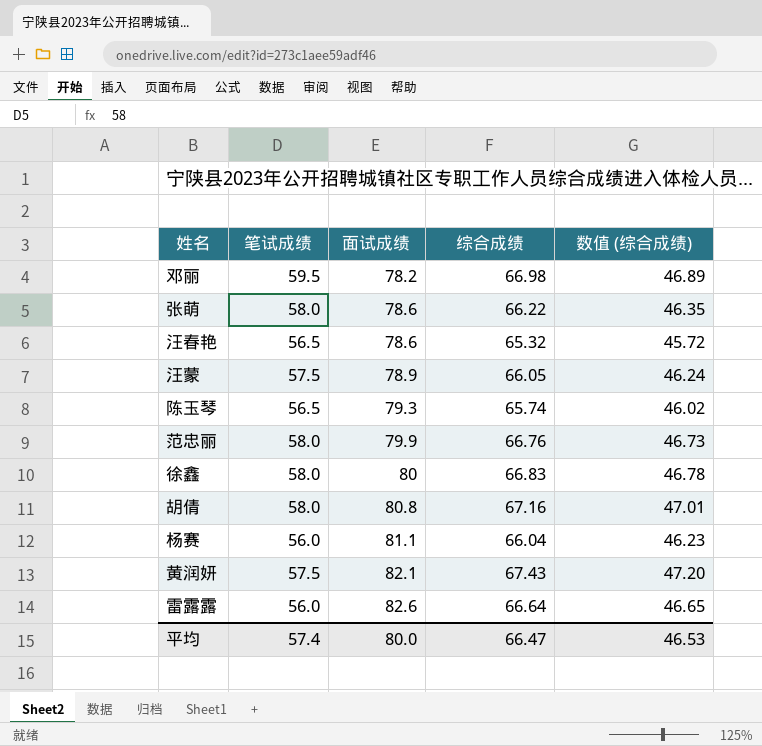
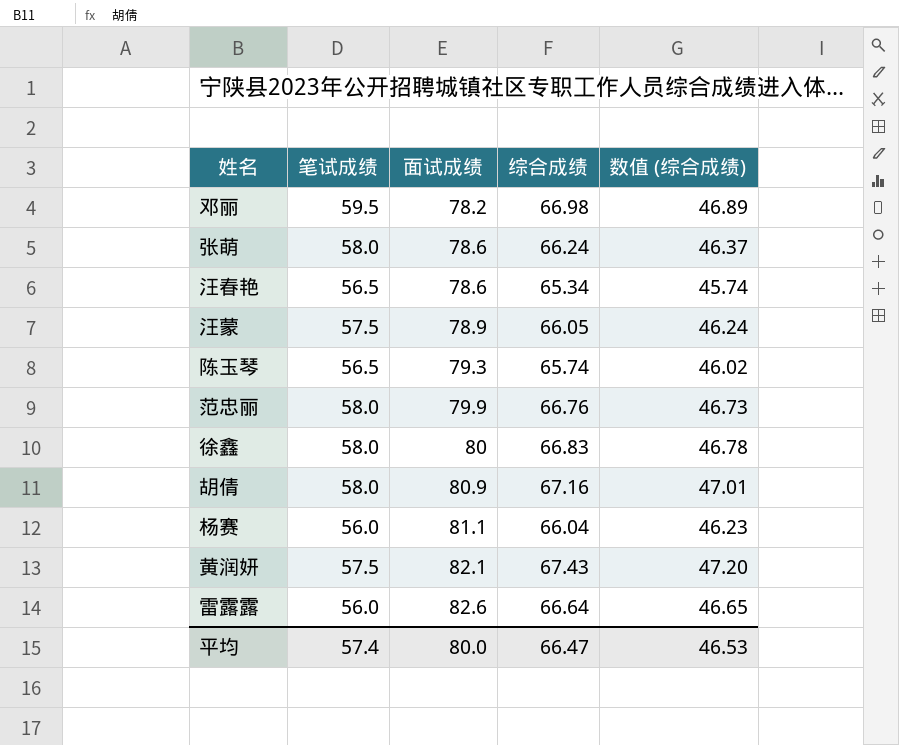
张萌 | 综合成绩: 66.22 -> 66.24
张萌 | 数值 (综合成绩): 46.35 -> 46.37
汪春艳 | 综合成绩: 65.32 -> 65.34
汪春艳 | 数值 (综合成绩): 45.72 -> 45.74
胡倩 | 面试成绩: 80.8 -> 80.9

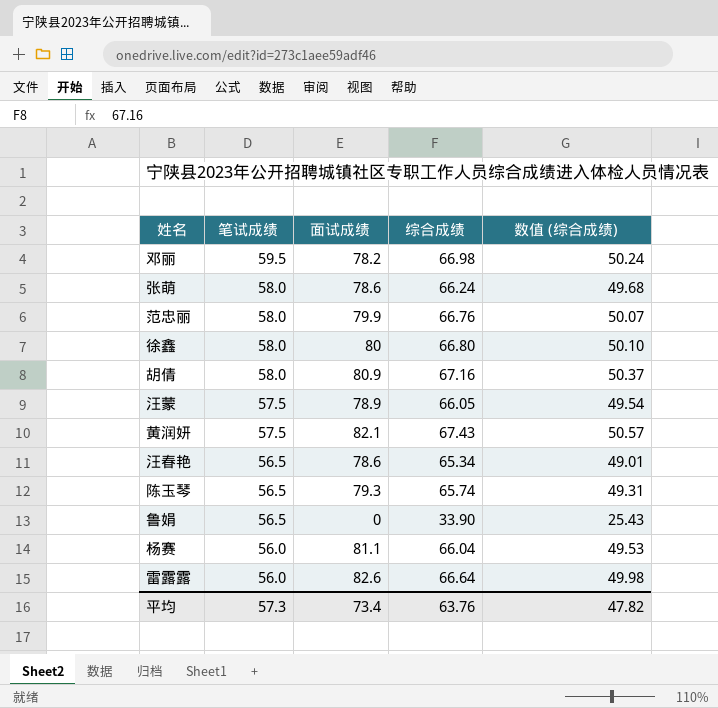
row order: 面试成绩 ascending -> 笔试成绩 descending
column 数值 (综合成绩) | formula: [综合成绩] * 0.7 -> [综合成绩] * 0.75
徐鑫 | 综合成绩: 66.83 -> 66.80
row 鲁娟: none -> 56.5 | 0 | 33.90 | 25.43
平均 | 笔试成绩: 57.4 -> 57.3
平均 | 面试成绩: 80.0 -> 73.4
平均 | 综合成绩: 66.47 -> 63.76
平均 | 数值 (综合成绩): 46.53 -> 47.82

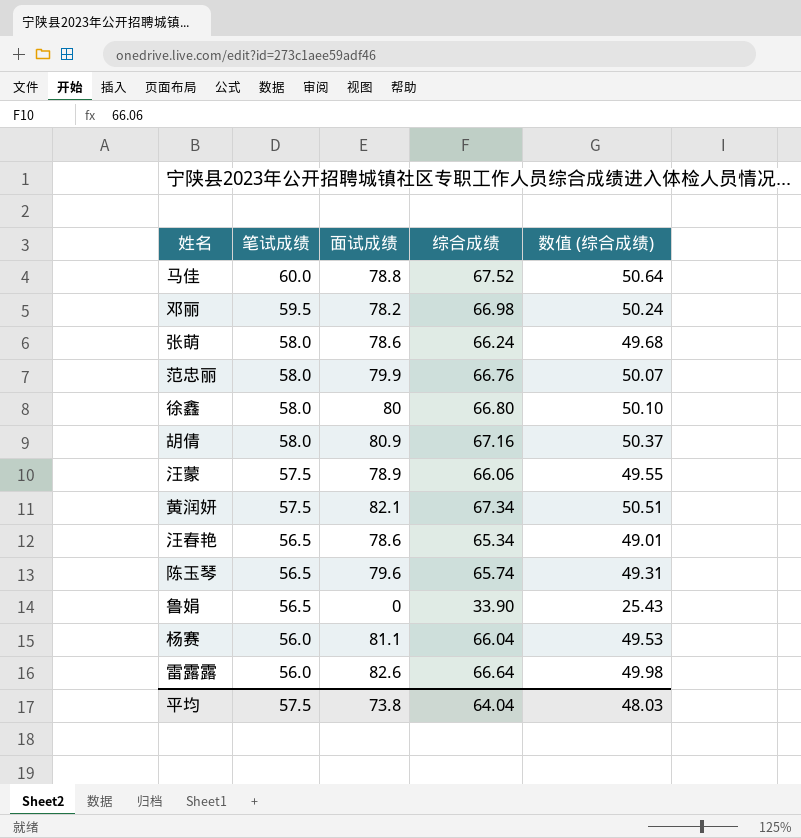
row 马佳: none -> 60.0 | 78.8 | 67.52 | 50.64
汪蒙 | 综合成绩: 66.05 -> 66.06
汪蒙 | 数值 (综合成绩): 49.54 -> 49.55
黄润妍 | 综合成绩: 67.43 -> 67.34
黄润妍 | 数值 (综合成绩): 50.57 -> 50.51
陈玉琴 | 面试成绩: 79.3 -> 79.6
平均 | 笔试成绩: 57.3 -> 57.5
平均 | 面试成绩: 73.4 -> 73.8
平均 | 综合成绩: 63.76 -> 64.04
平均 | 数值 (综合成绩): 47.82 -> 48.03

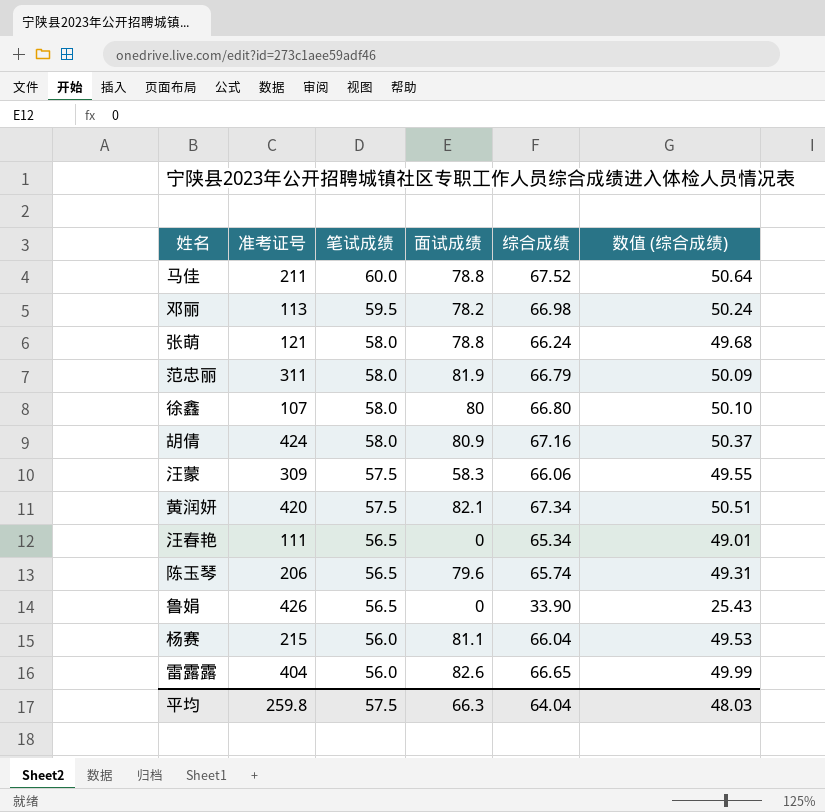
column 准考证号 | position: none -> 2
张萌 | 面试成绩: 78.6 -> 78.8
范忠丽 | 面试成绩: 79.9 -> 81.9
范忠丽 | 综合成绩: 66.76 -> 66.79
范忠丽 | 数值 (综合成绩): 50.07 -> 50.09
汪蒙 | 面试成绩: 78.9 -> 58.3
汪春艳 | 面试成绩: 78.6 -> 0
雷露露 | 综合成绩: 66.64 -> 66.65
雷露露 | 数值 (综合成绩): 49.98 -> 49.99
平均 | 面试成绩: 73.8 -> 66.3

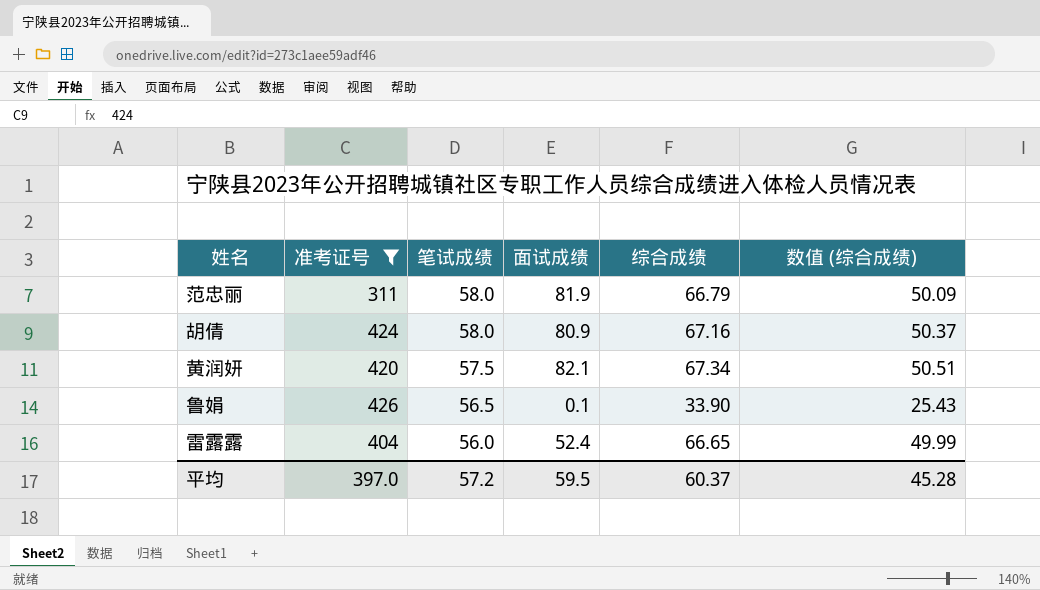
filter: none -> 准考证号 >= 311
鲁娟 | 面试成绩: 0 -> 0.1
雷露露 | 面试成绩: 82.6 -> 52.4
平均 | 准考证号: 259.8 -> 397.0
平均 | 笔试成绩: 57.5 -> 57.2
平均 | 面试成绩: 66.3 -> 59.5
平均 | 综合成绩: 64.04 -> 60.37
平均 | 数值 (综合成绩): 48.03 -> 45.28

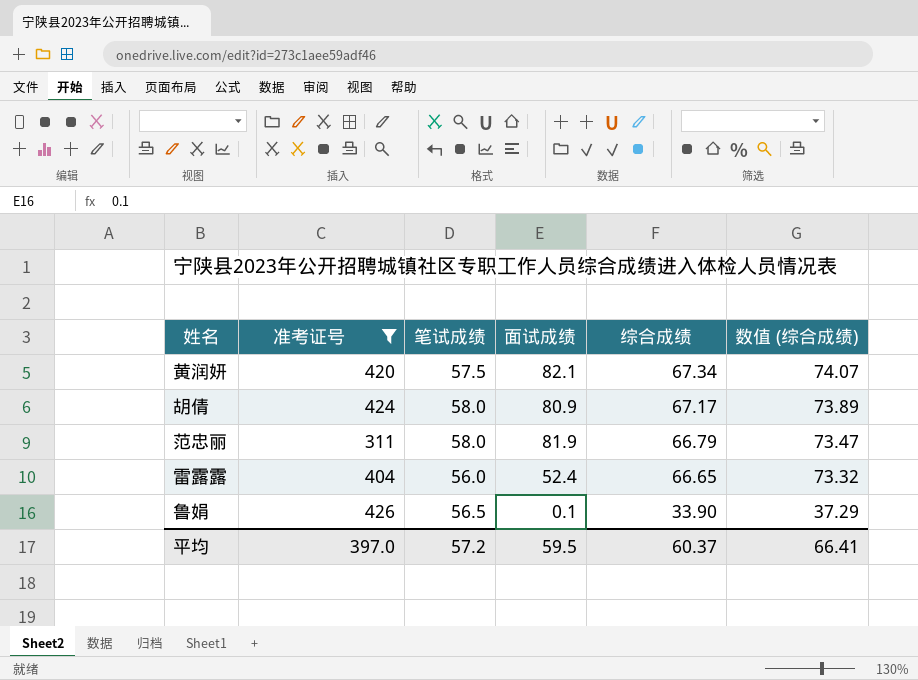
row order: 笔试成绩 descending -> 综合成绩 descending
column 数值 (综合成绩) | formula: [综合成绩] * 0.75 -> [综合成绩] * 1.1
胡倩 | 综合成绩: 67.16 -> 67.17
平均 | 数值 (综合成绩): 45.28 -> 66.41

